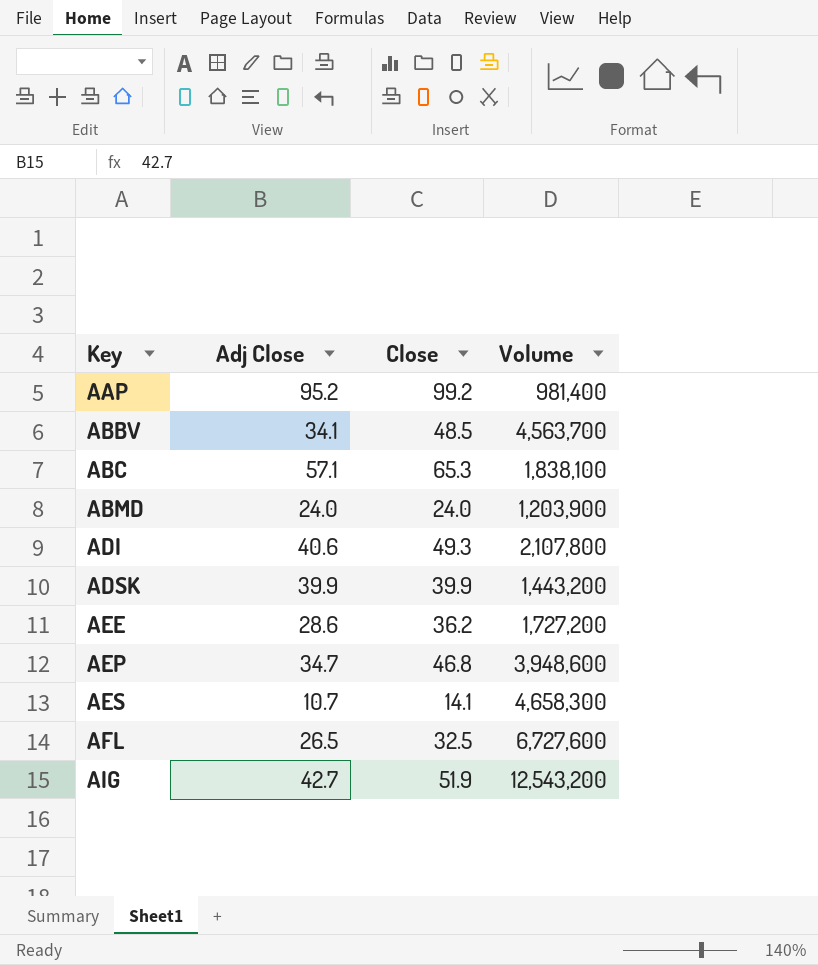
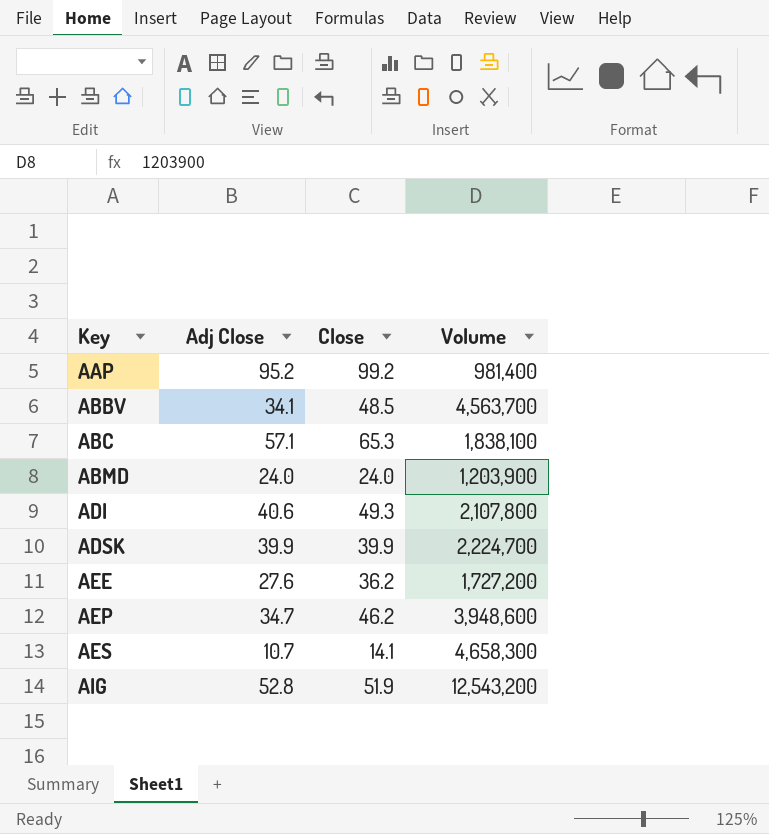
row AFL: 26.5 | 32.5 | 6,727,600 -> none
ADSK | Volume: 1,443,200 -> 2,224,700
AEE | Adj Close: 28.6 -> 27.6
AEP | Close: 46.8 -> 46.2
AIG | Adj Close: 42.7 -> 52.8

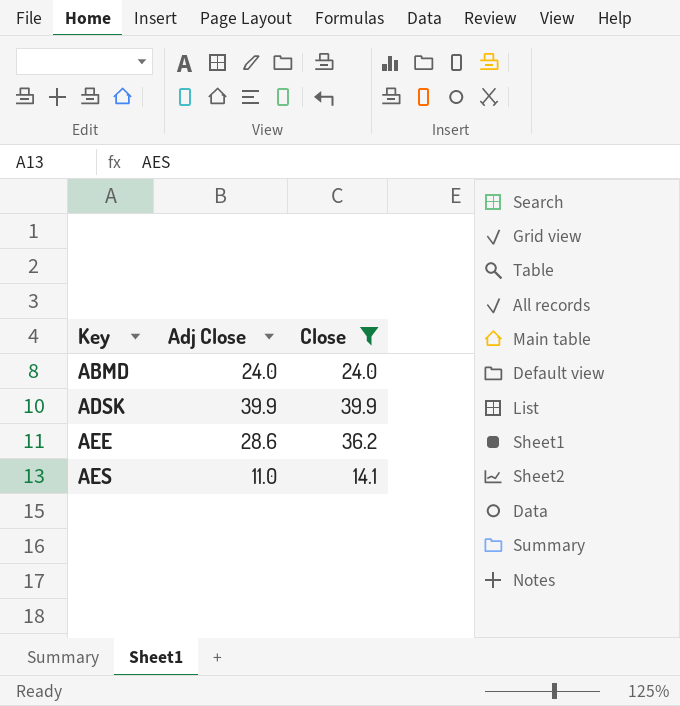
filter: none -> Close <= 39.9
column Volume | position: 4 -> none
AEE | Adj Close: 27.6 -> 28.6
AES | Adj Close: 10.7 -> 11.0

